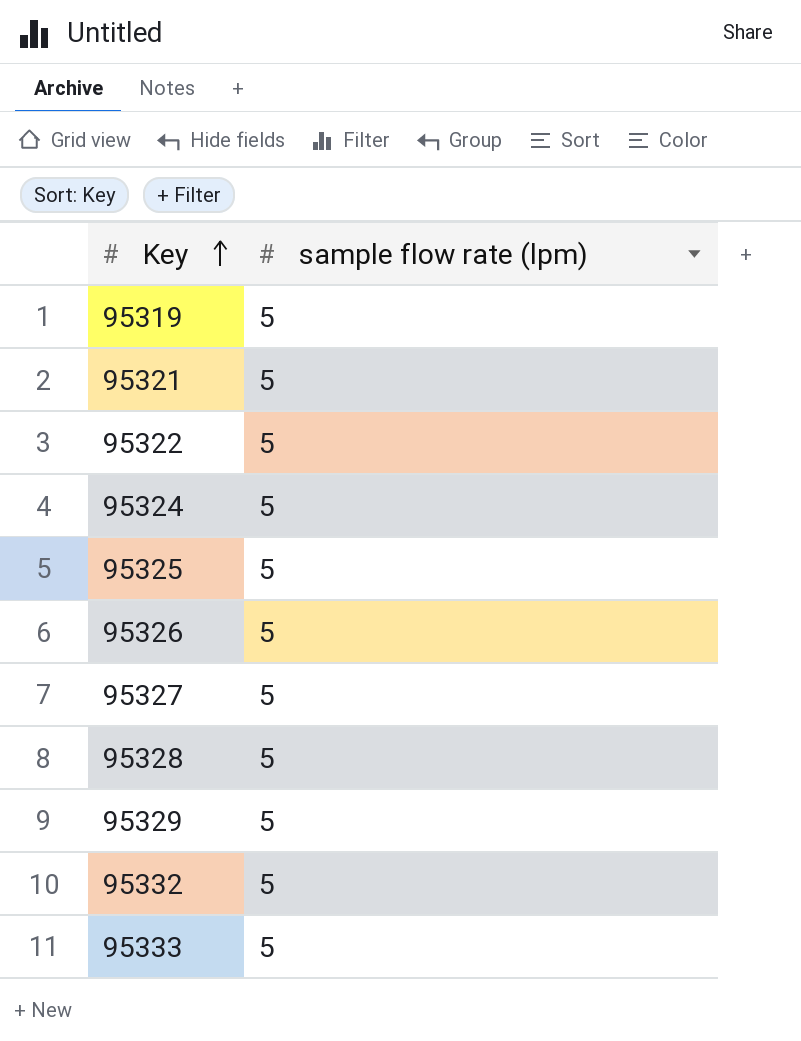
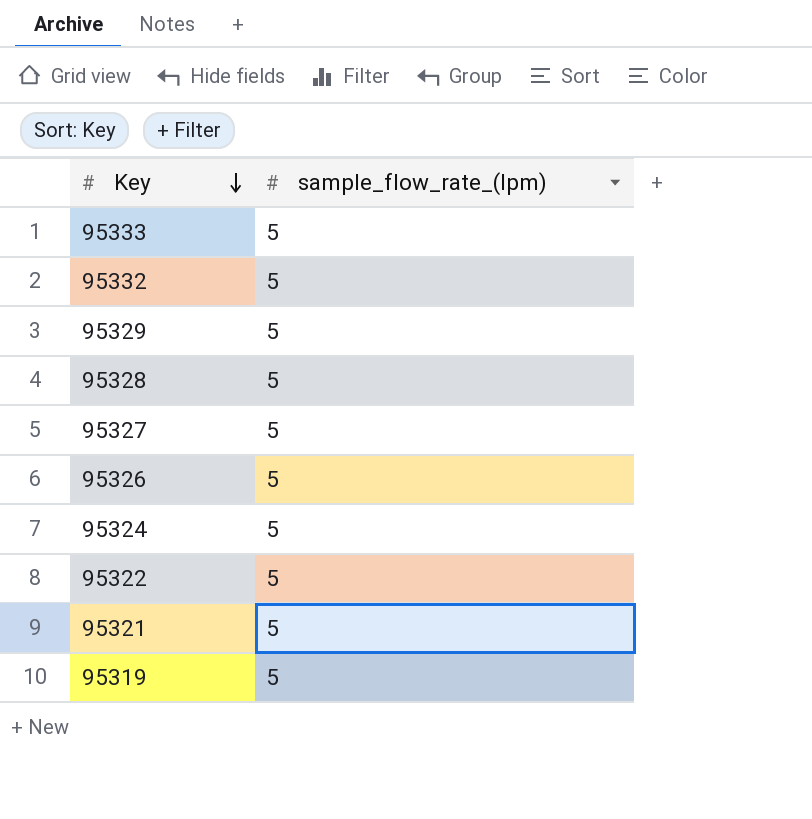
row order: Key ascending -> Key descending
column name: sample flow rate (lpm) -> sample_flow_rate_(lpm)
row 95325: 5 -> none

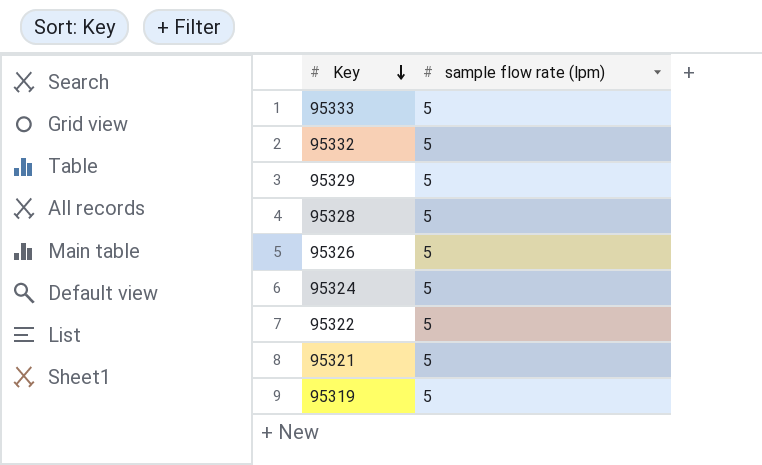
column name: sample_flow_rate_(lpm) -> sample flow rate (lpm)
row 95327: 5 -> none

